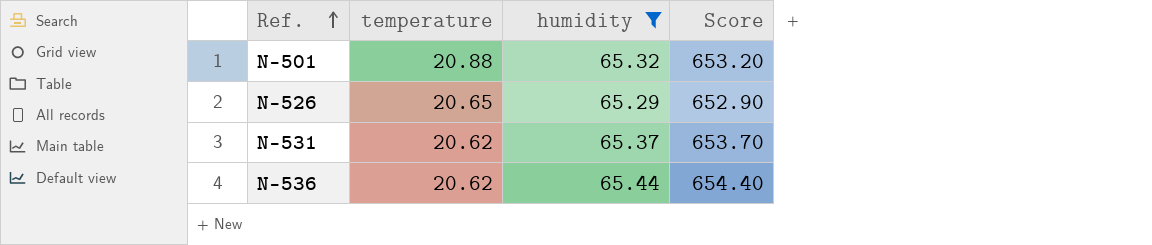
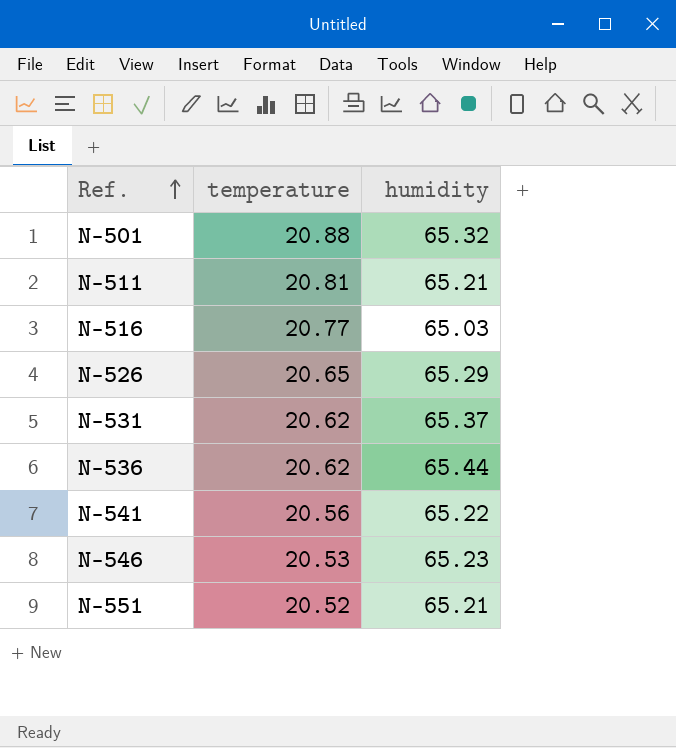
filter: humidity >= 65.29 -> none
column Score | formula: [humidity] * 10 -> none

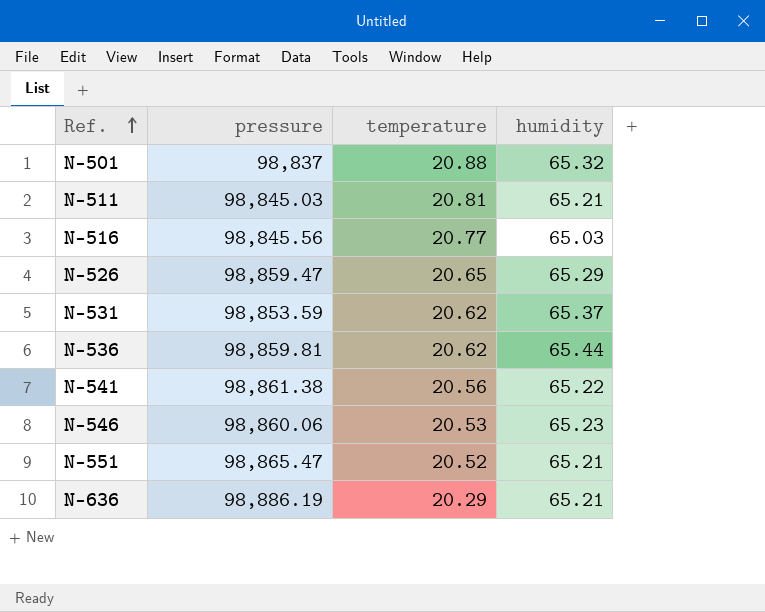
column pressure | position: none -> 2
row N-636: none -> 98,886.19 | 20.29 | 65.21

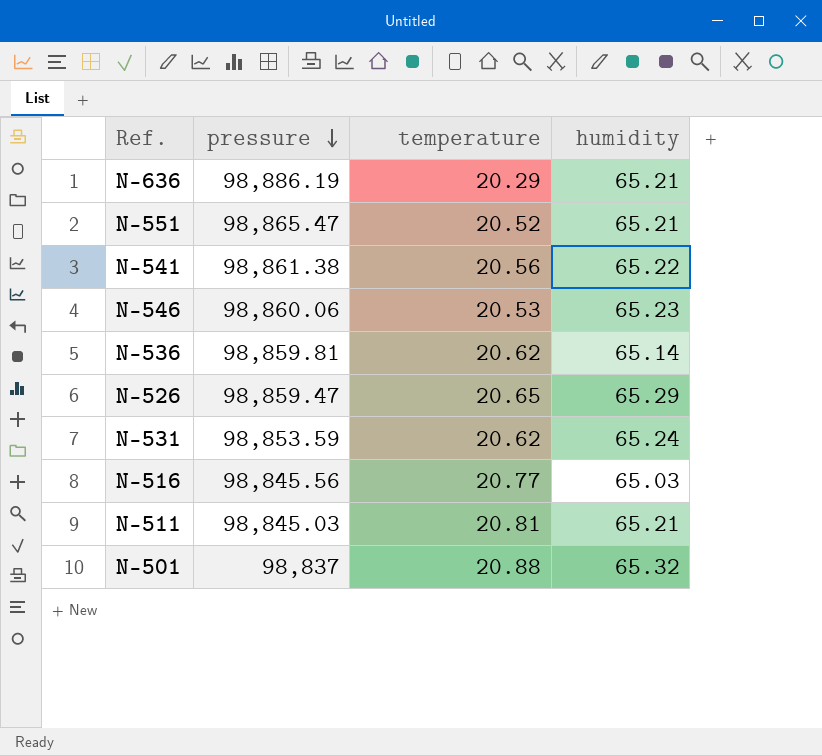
row order: Ref. ascending -> pressure descending
N-536 | humidity: 65.44 -> 65.14
N-531 | humidity: 65.37 -> 65.24

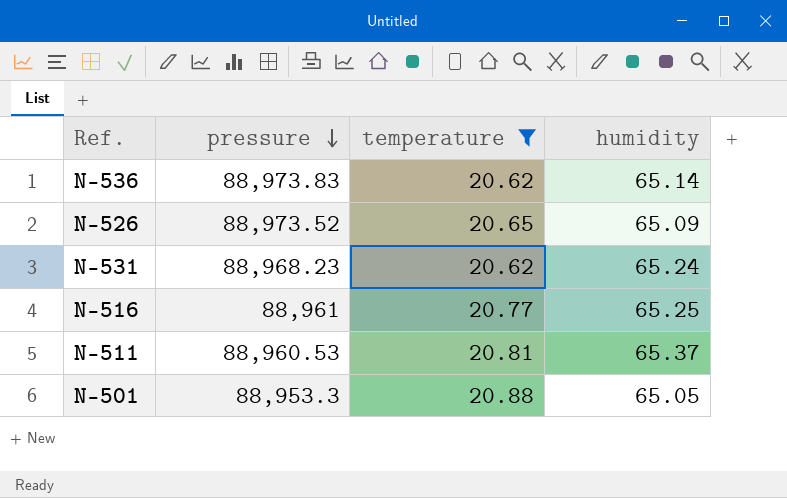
filter: none -> temperature >= 20.62
N-536 | pressure: 98,859.81 -> 88,973.83
N-526 | pressure: 98,859.47 -> 88,973.52
N-526 | humidity: 65.29 -> 65.09
N-531 | pressure: 98,853.59 -> 88,968.23
N-516 | pressure: 98,845.56 -> 88,961
N-516 | humidity: 65.03 -> 65.25
N-511 | pressure: 98,845.03 -> 88,960.53
N-511 | humidity: 65.21 -> 65.37
N-501 | pressure: 98,837 -> 88,953.3
N-501 | humidity: 65.32 -> 65.05

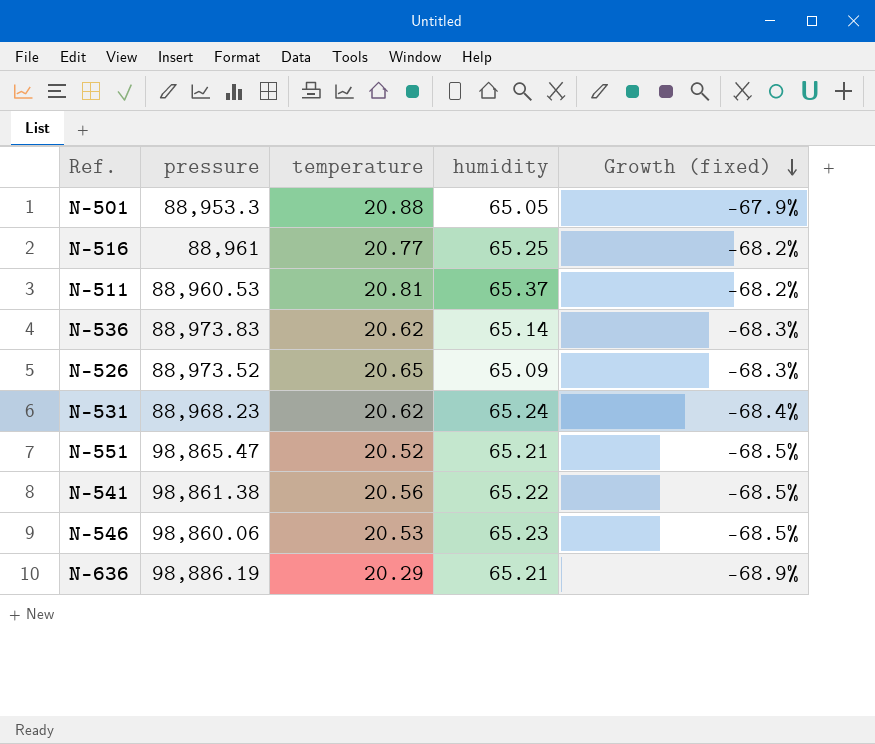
filter: temperature >= 20.62 -> none
row order: pressure descending -> Growth (fixed) descending
column Growth (fixed) | formula: none -> ([temperature] - [humidity]) / [humidity]

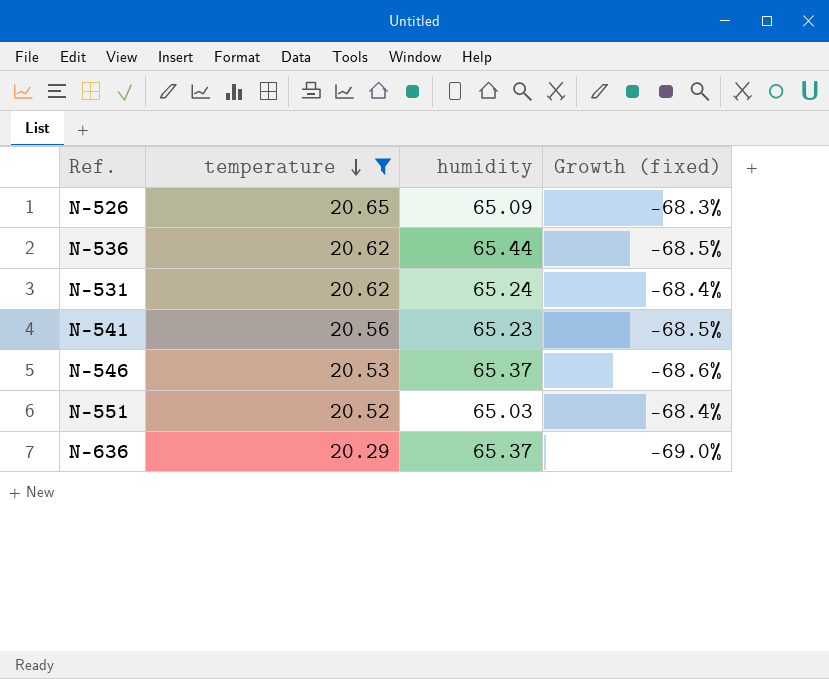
filter: none -> temperature <= 20.65
row order: Growth (fixed) descending -> temperature descending
column pressure | position: 2 -> none
N-536 | humidity: 65.14 -> 65.44
N-536 | Growth (fixed): -68.3% -> -68.5%
N-541 | humidity: 65.22 -> 65.23
N-546 | humidity: 65.23 -> 65.37
N-546 | Growth (fixed): -68.5% -> -68.6%
N-551 | humidity: 65.21 -> 65.03
N-551 | Growth (fixed): -68.5% -> -68.4%
N-636 | humidity: 65.21 -> 65.37
N-636 | Growth (fixed): -68.9% -> -69.0%

